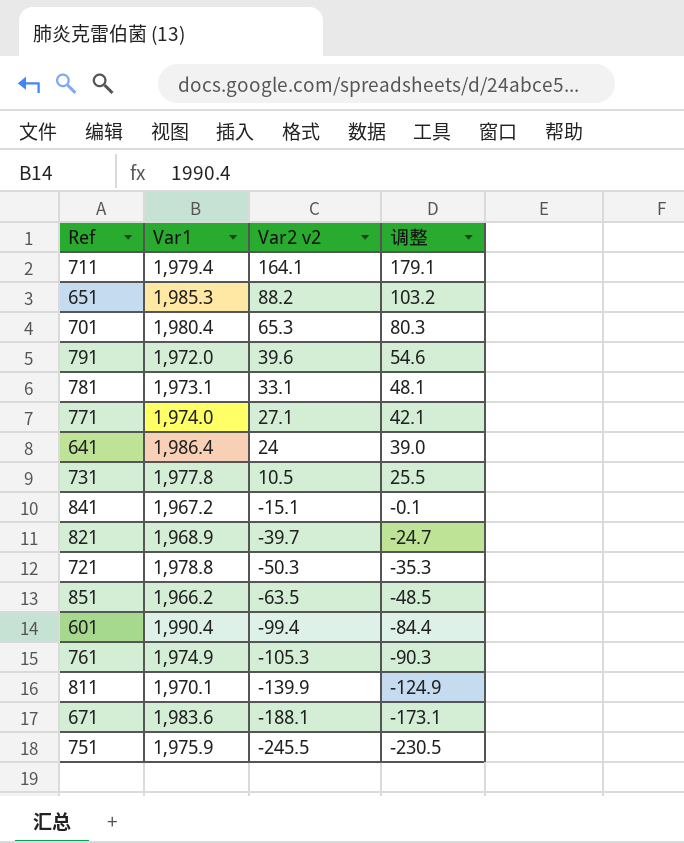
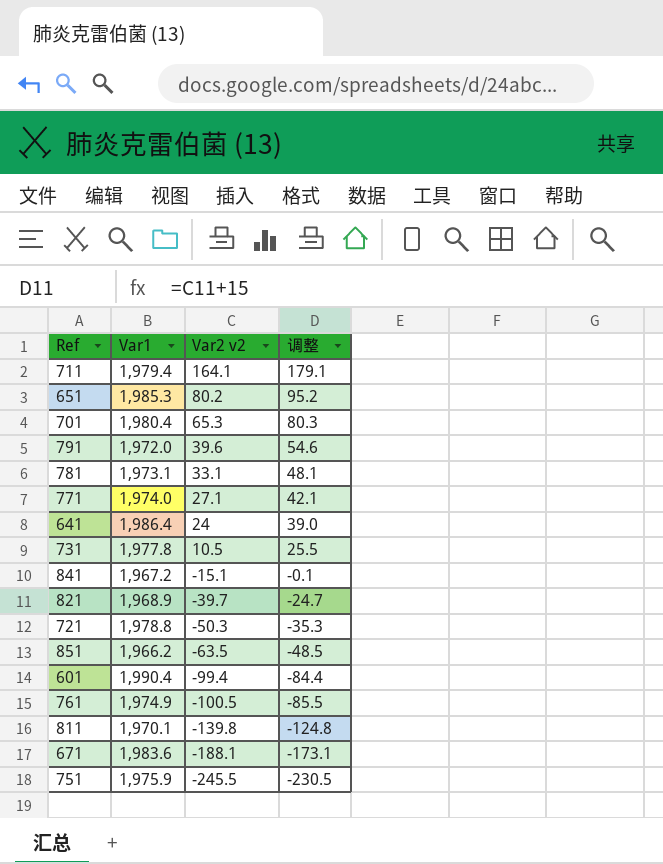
651 | Var2 v2: 88.2 -> 80.2
651 | 调整: 103.2 -> 95.2
761 | Var2 v2: -105.3 -> -100.5
761 | 调整: -90.3 -> -85.5
811 | Var2 v2: -139.9 -> -139.8
811 | 调整: -124.9 -> -124.8

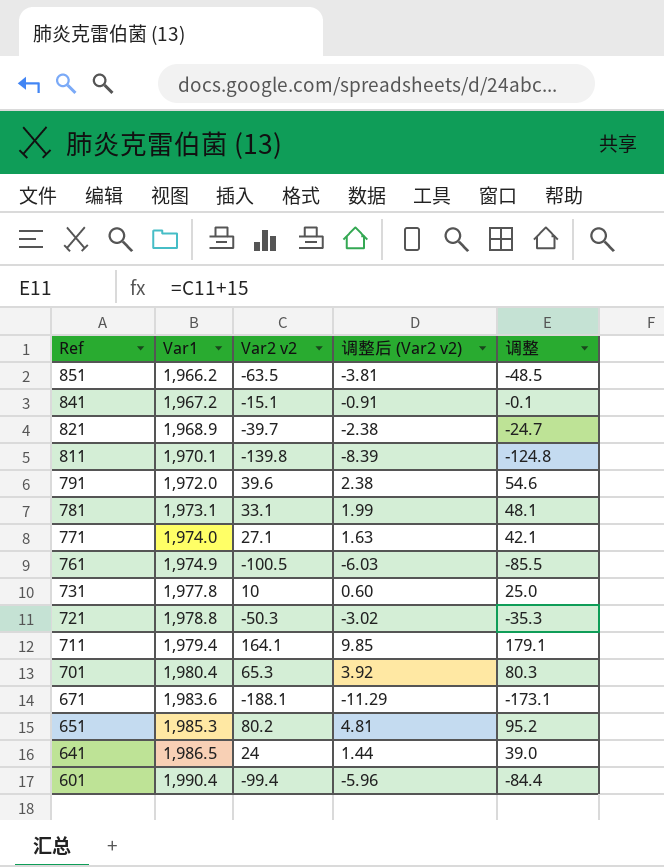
row order: Var2 v2 descending -> Ref descending
column 调整后 (Var2 v2) | formula: none -> [Var2 v2] * 0.06
row 751: 1,975.9 | -245.5 | -230.5 -> none
731 | Var2 v2: 10.5 -> 10
731 | 调整: 25.5 -> 25.0
641 | Var1: 1,986.4 -> 1,986.5

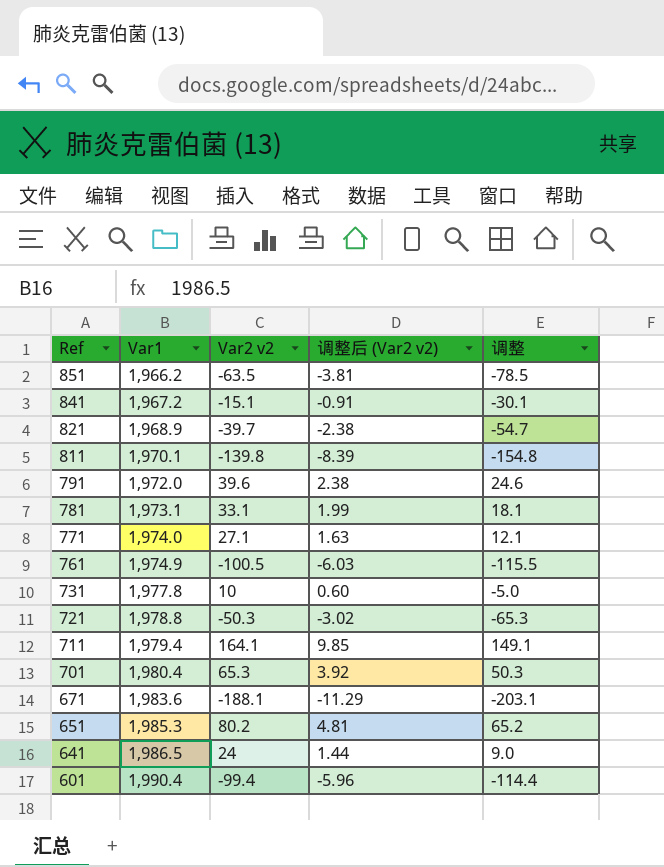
column 调整 | formula: [Var2 v2] + 15 -> [Var2 v2] - 15

